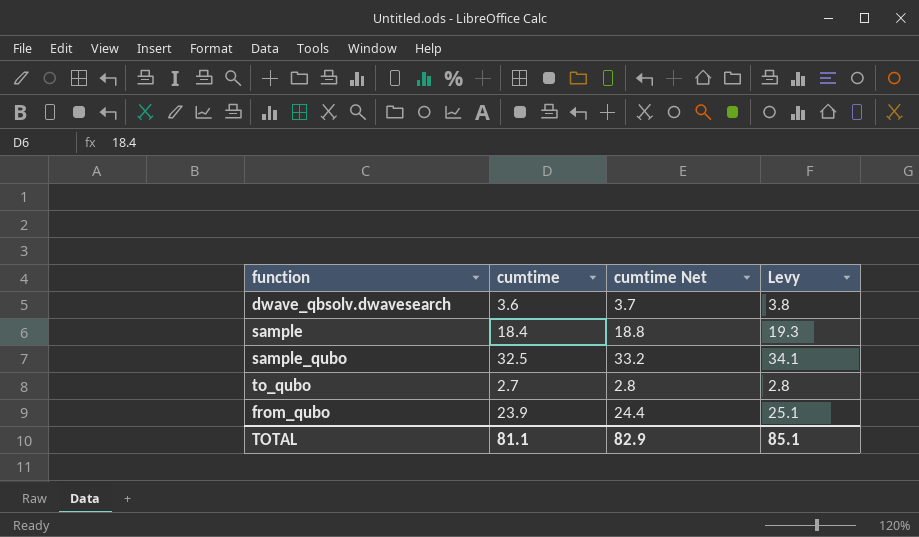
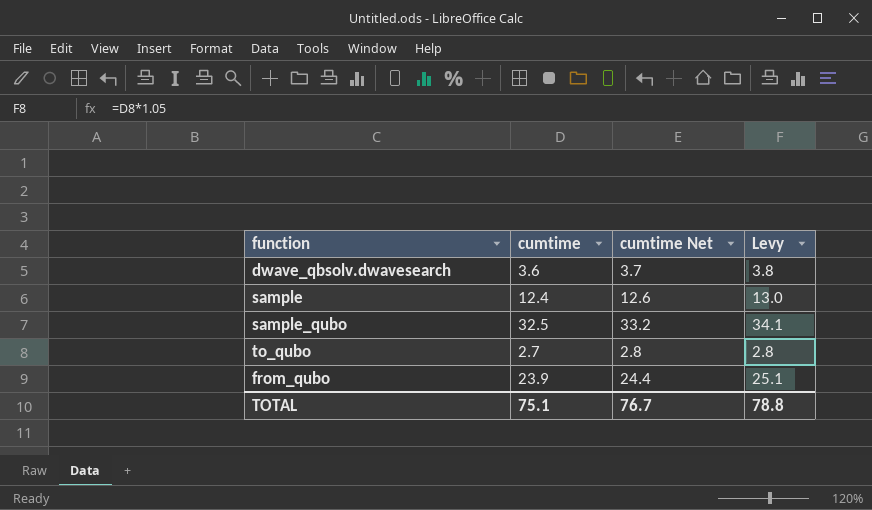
sample | cumtime: 18.4 -> 12.4
sample | cumtime Net: 18.8 -> 12.6
sample | Levy: 19.3 -> 13.0
TOTAL | cumtime: 81.1 -> 75.1
TOTAL | cumtime Net: 82.9 -> 76.7
TOTAL | Levy: 85.1 -> 78.8

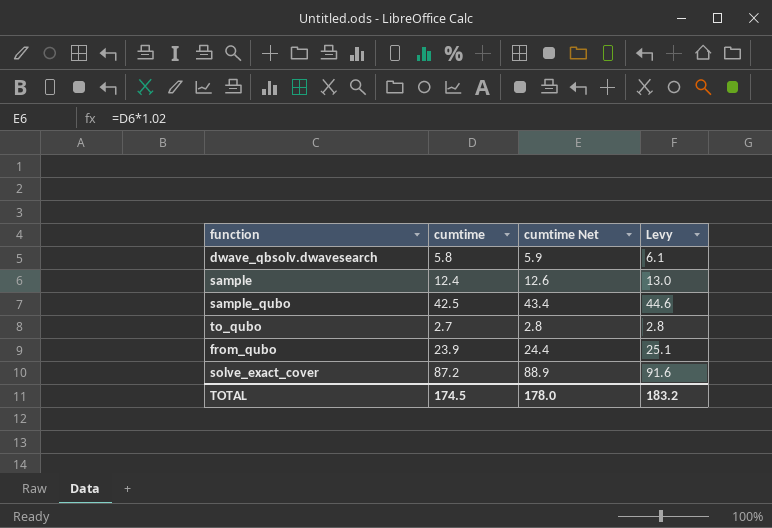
dwave_qbsolv.dwavesearch | cumtime: 3.6 -> 5.8
dwave_qbsolv.dwavesearch | cumtime Net: 3.7 -> 5.9
dwave_qbsolv.dwavesearch | Levy: 3.8 -> 6.1
sample_qubo | cumtime: 32.5 -> 42.5
sample_qubo | cumtime Net: 33.2 -> 43.4
sample_qubo | Levy: 34.1 -> 44.6
row solve_exact_cover: none -> 87.2 | 88.9 | 91.6
TOTAL | cumtime: 75.1 -> 174.5
TOTAL | cumtime Net: 76.7 -> 178.0
TOTAL | Levy: 78.8 -> 183.2

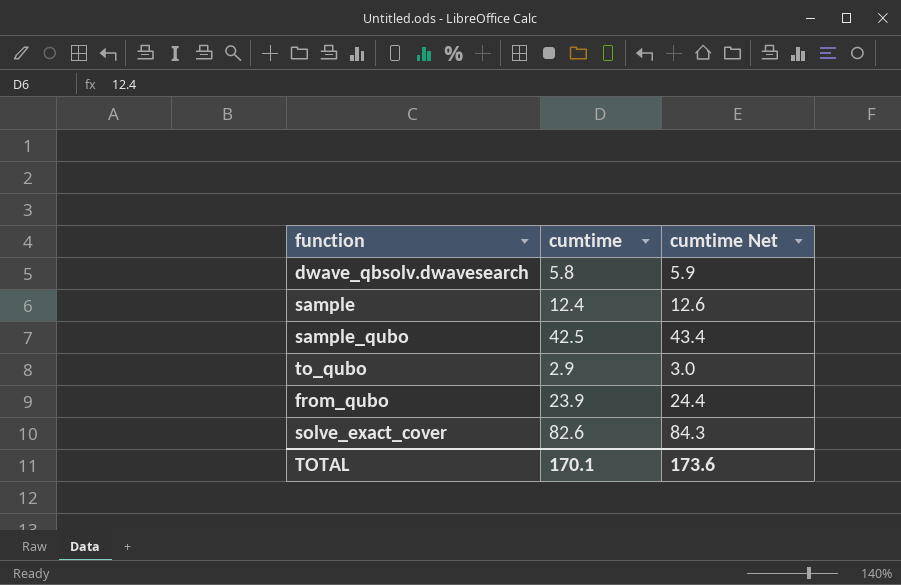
column Levy | formula: [cumtime] * 1.05 -> none
to_qubo | cumtime: 2.7 -> 2.9
to_qubo | cumtime Net: 2.8 -> 3.0
solve_exact_cover | cumtime: 87.2 -> 82.6
solve_exact_cover | cumtime Net: 88.9 -> 84.3
TOTAL | cumtime: 174.5 -> 170.1
TOTAL | cumtime Net: 178.0 -> 173.6

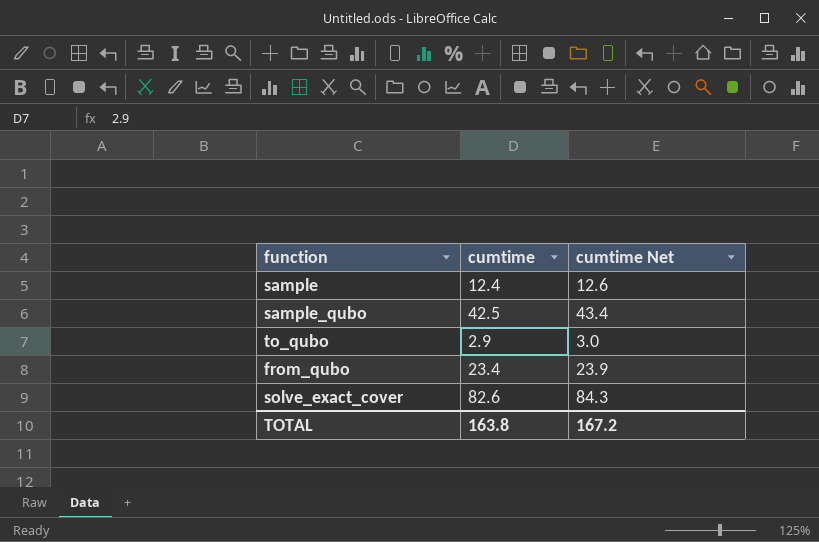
row dwave_qbsolv.dwavesearch: 5.8 | 5.9 -> none
from_qubo | cumtime: 23.9 -> 23.4
from_qubo | cumtime Net: 24.4 -> 23.9
TOTAL | cumtime: 170.1 -> 163.8
TOTAL | cumtime Net: 173.6 -> 167.2

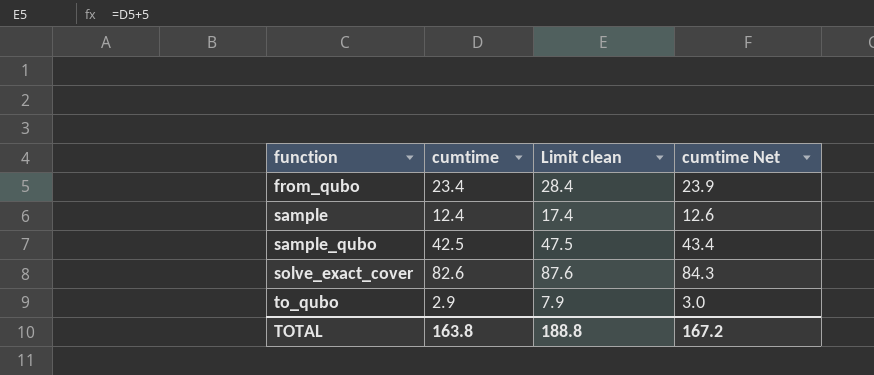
row order: none -> function ascending
column Limit clean | formula: none -> [cumtime] + 5

